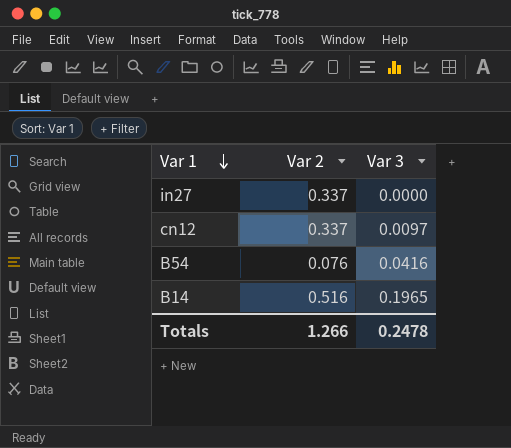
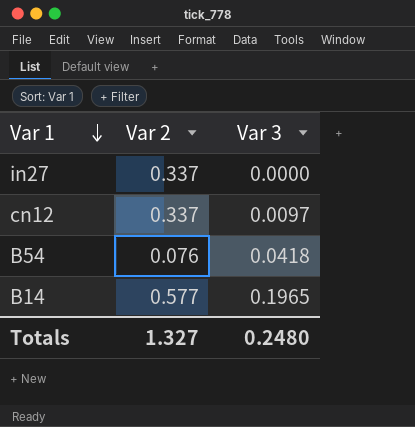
B54 | Var 3: 0.0416 -> 0.0418
B14 | Var 2: 0.516 -> 0.577
Totals | Var 2: 1.266 -> 1.327
Totals | Var 3: 0.2478 -> 0.2480

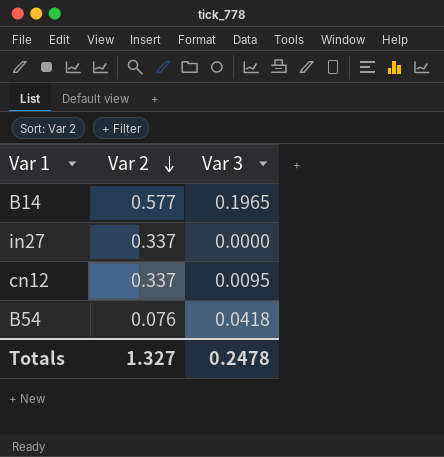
row order: Var 1 descending -> Var 2 descending
cn12 | Var 3: 0.0097 -> 0.0095
Totals | Var 3: 0.2480 -> 0.2478

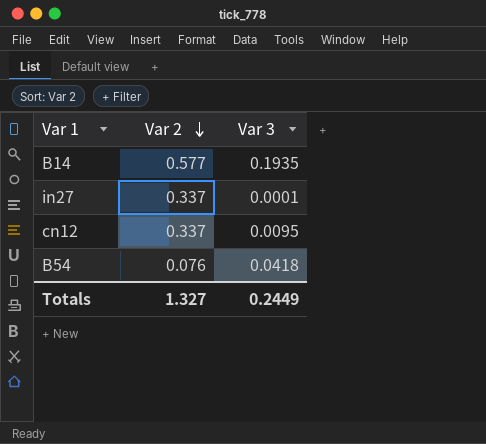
B14 | Var 3: 0.1965 -> 0.1935
in27 | Var 3: 0.0000 -> 0.0001
Totals | Var 3: 0.2478 -> 0.2449

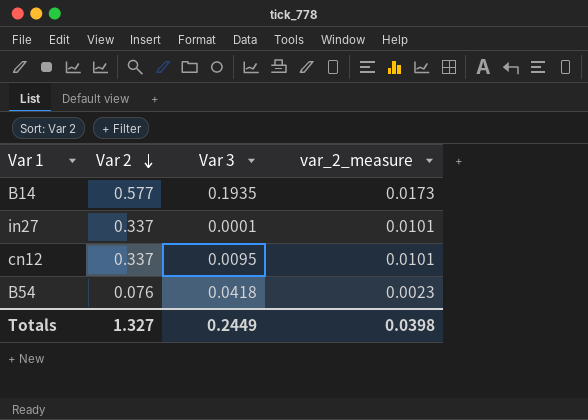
column var_2_measure | formula: none -> [Var 2] * 0.03

